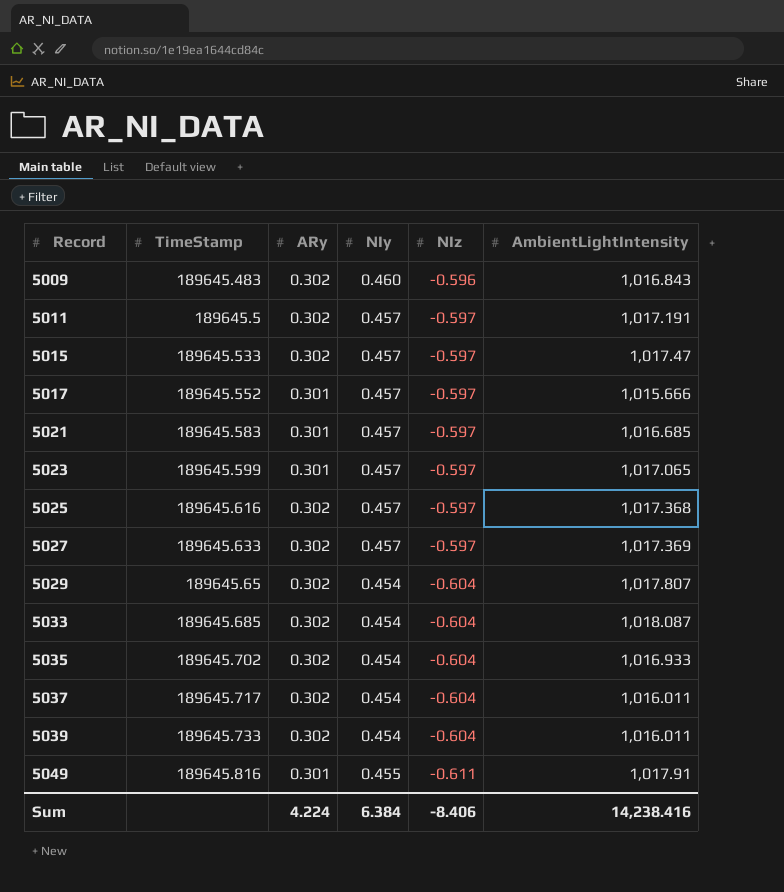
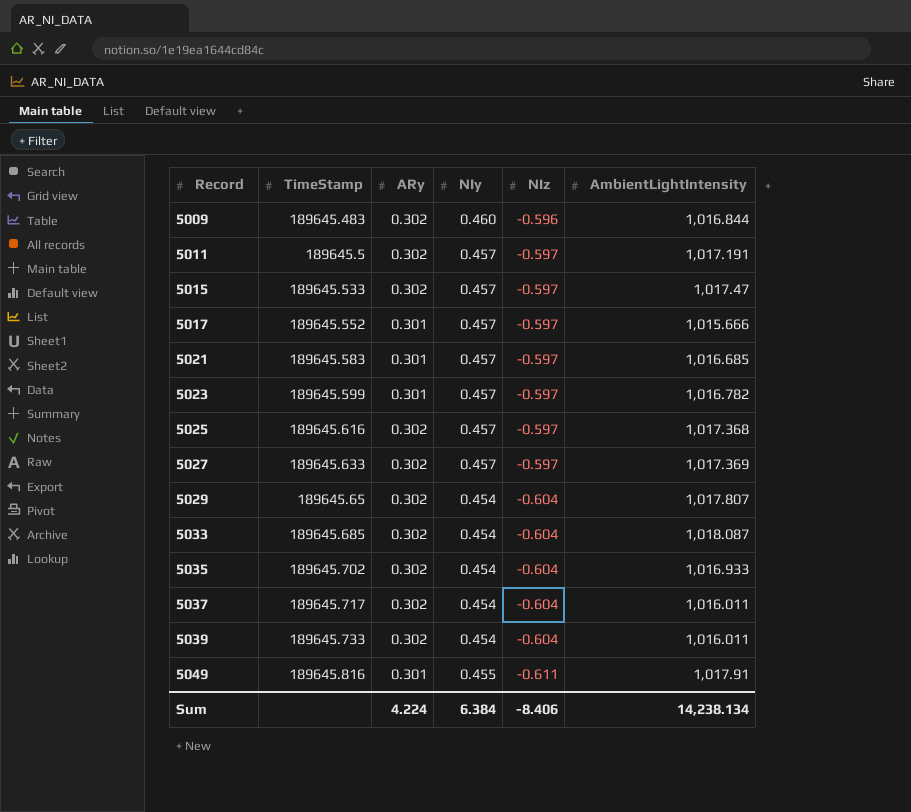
5009 | AmbientLightIntensity: 1,016.843 -> 1,016.844
5023 | AmbientLightIntensity: 1,017.065 -> 1,016.782
Sum | AmbientLightIntensity: 14,238.416 -> 14,238.134

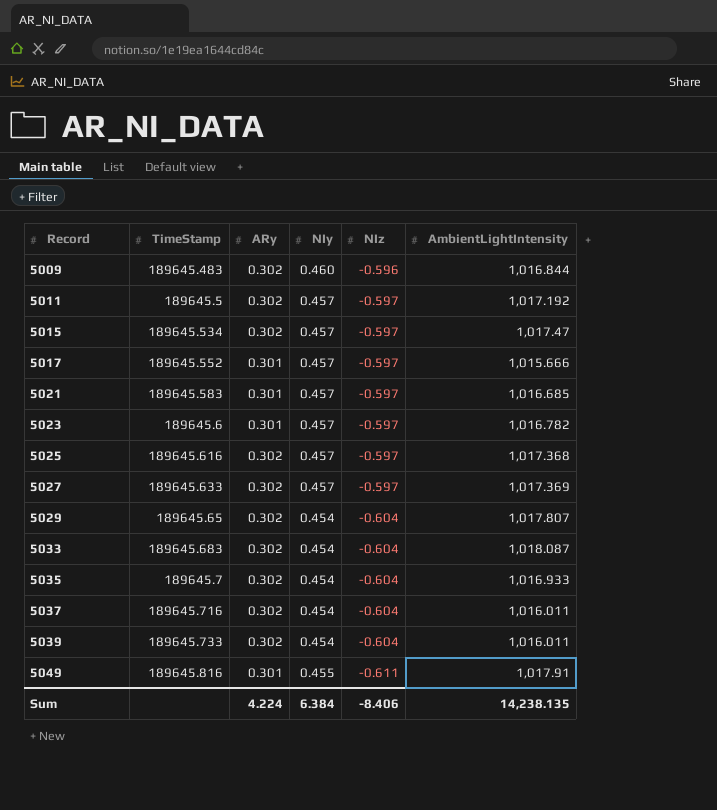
5011 | AmbientLightIntensity: 1,017.191 -> 1,017.192
5015 | TimeStamp: 189645.533 -> 189645.534
5023 | TimeStamp: 189645.599 -> 189645.6
5033 | TimeStamp: 189645.685 -> 189645.683
5035 | TimeStamp: 189645.702 -> 189645.7
5037 | TimeStamp: 189645.717 -> 189645.716
Sum | AmbientLightIntensity: 14,238.134 -> 14,238.135

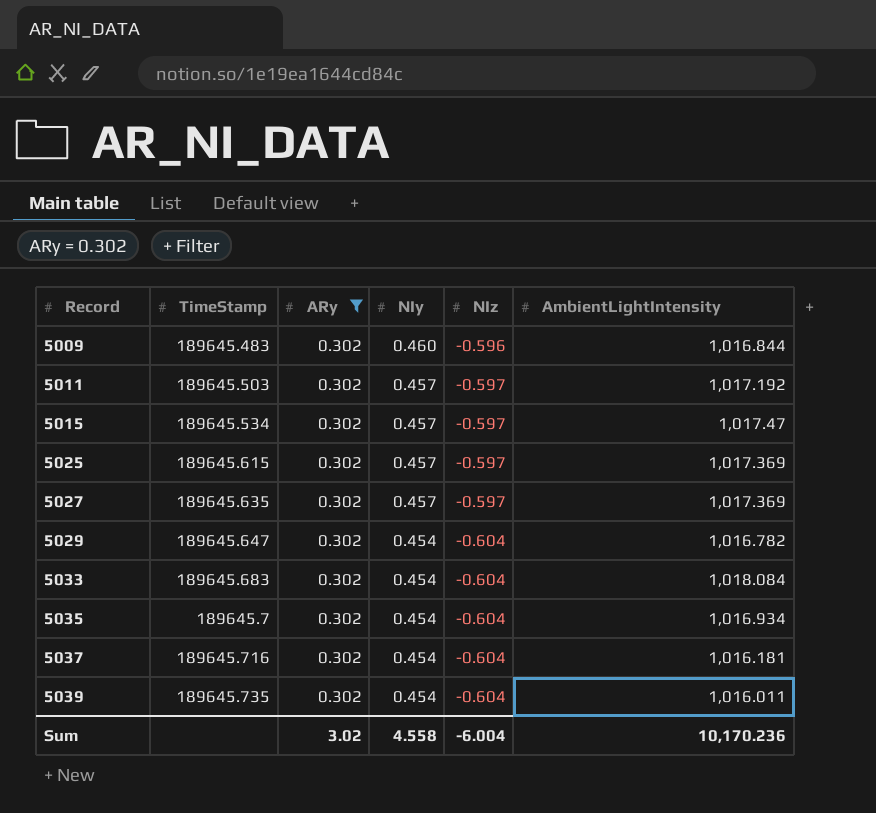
filter: none -> ARy = 0.302
5011 | TimeStamp: 189645.5 -> 189645.503
5025 | TimeStamp: 189645.616 -> 189645.615
5025 | AmbientLightIntensity: 1,017.368 -> 1,017.369
5027 | TimeStamp: 189645.633 -> 189645.635
5029 | TimeStamp: 189645.65 -> 189645.647
5029 | AmbientLightIntensity: 1,017.807 -> 1,016.782
5033 | AmbientLightIntensity: 1,018.087 -> 1,018.084
5035 | AmbientLightIntensity: 1,016.933 -> 1,016.934
5037 | AmbientLightIntensity: 1,016.011 -> 1,016.181
5039 | TimeStamp: 189645.733 -> 189645.735
Sum | ARy: 4.224 -> 3.02
Sum | NIy: 6.384 -> 4.558
Sum | NIz: -8.406 -> -6.004
Sum | AmbientLightIntensity: 14,238.135 -> 10,170.236

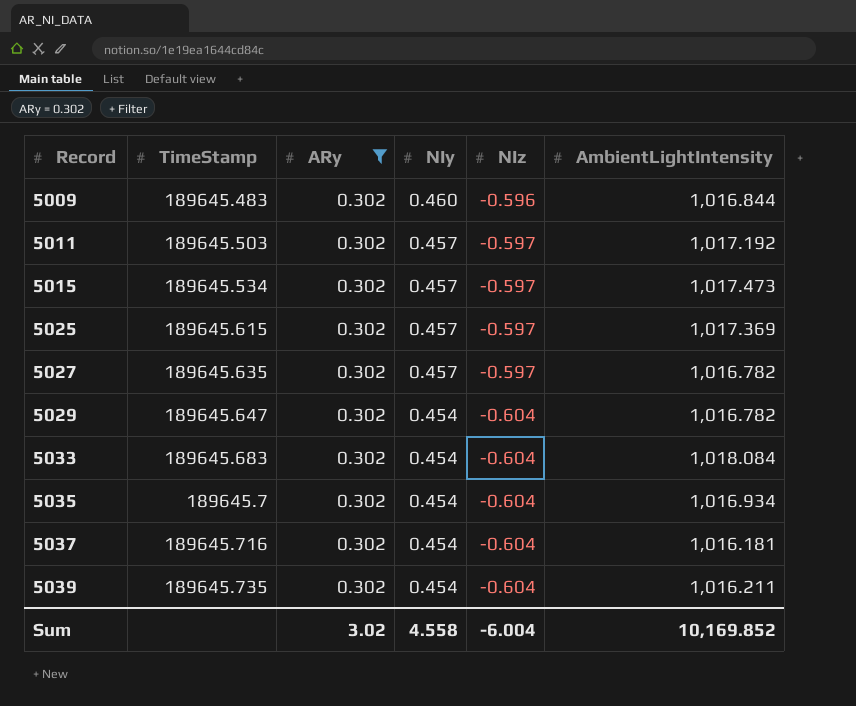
5015 | AmbientLightIntensity: 1,017.47 -> 1,017.473
5027 | AmbientLightIntensity: 1,017.369 -> 1,016.782
5039 | AmbientLightIntensity: 1,016.011 -> 1,016.211
Sum | AmbientLightIntensity: 10,170.236 -> 10,169.852

